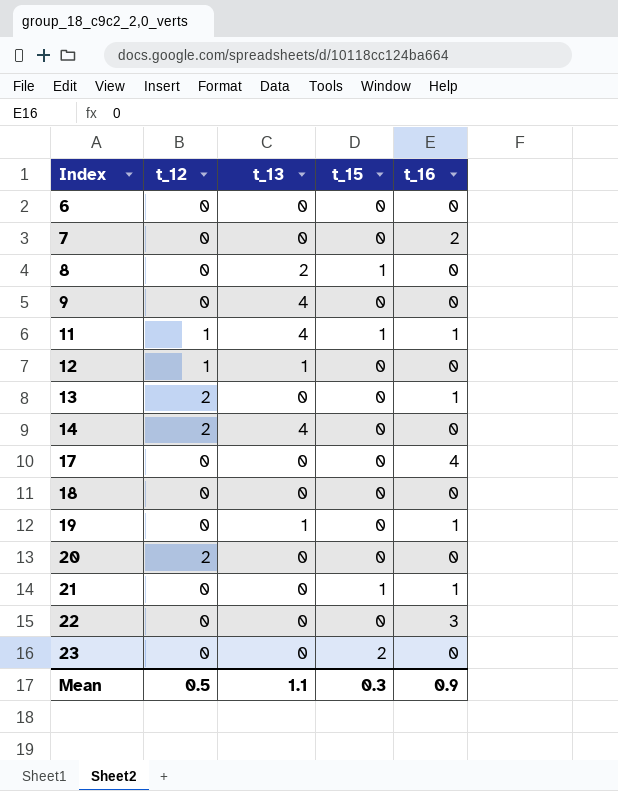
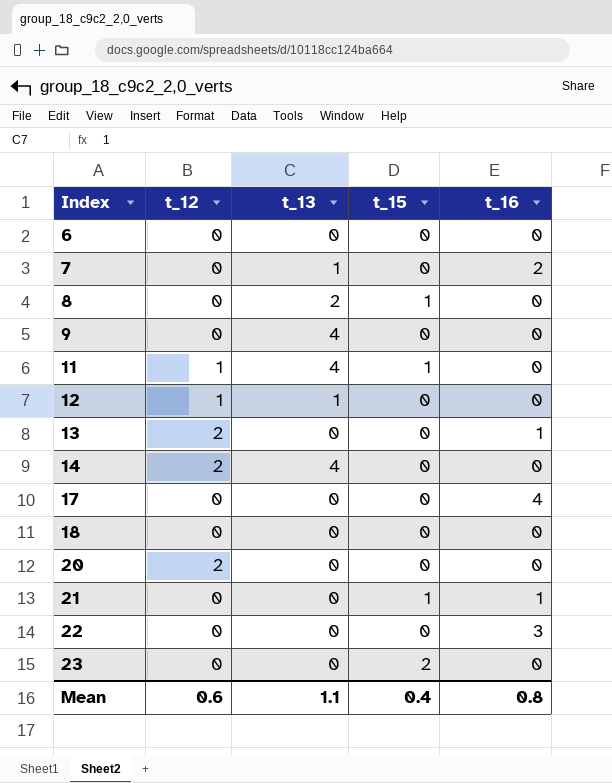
row 19: 0 | 1 | 0 | 1 -> none
7 | t_13: 0 -> 1
11 | t_16: 1 -> 0
Mean | t_12: 0.5 -> 0.6
Mean | t_15: 0.3 -> 0.4
Mean | t_16: 0.9 -> 0.8

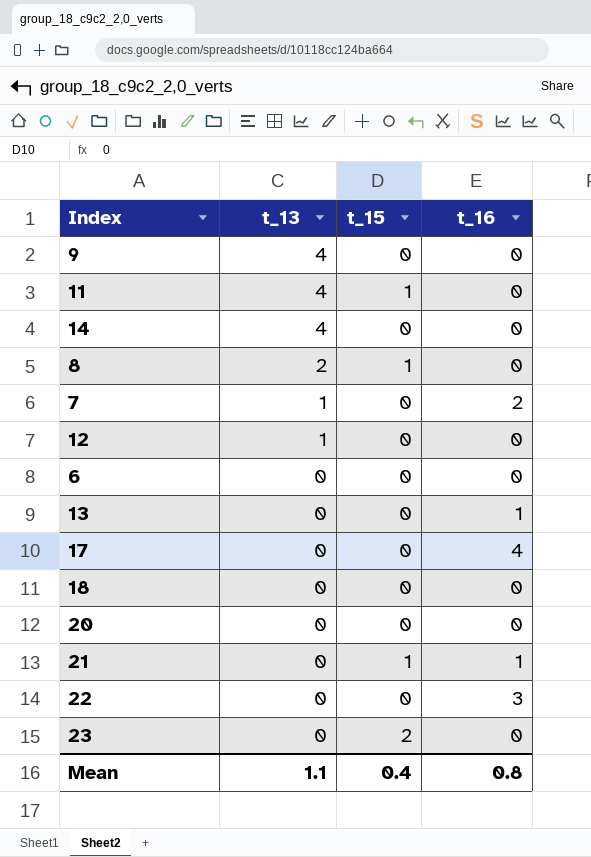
row order: Index ascending -> t_13 descending
column t_12 | position: 2 -> none

